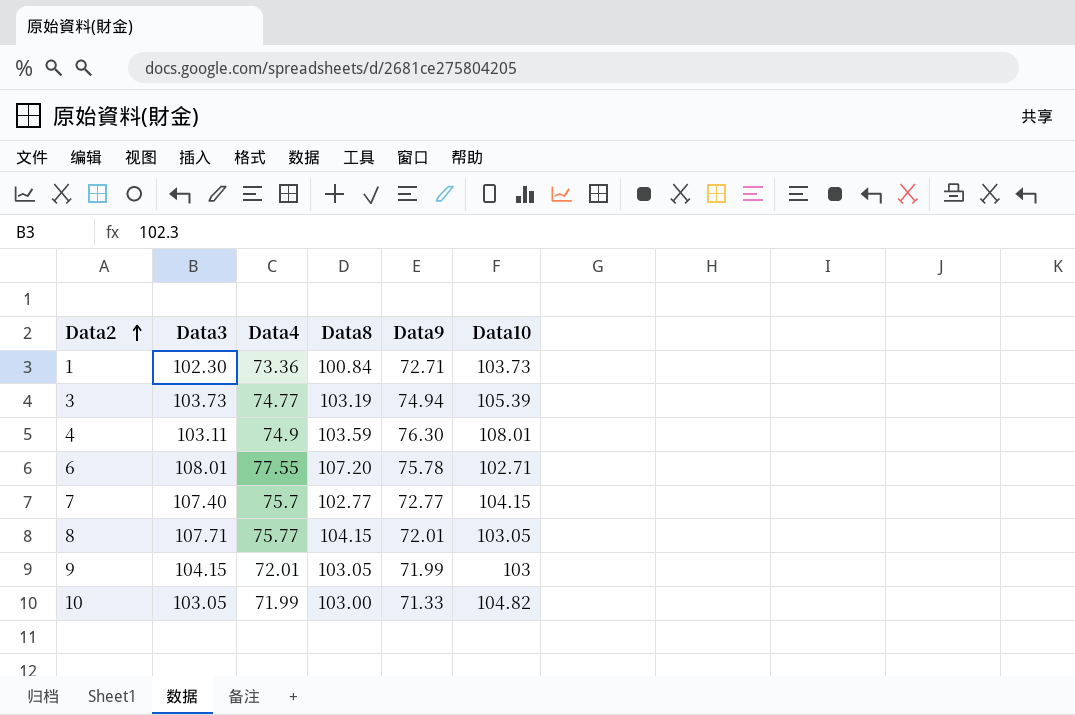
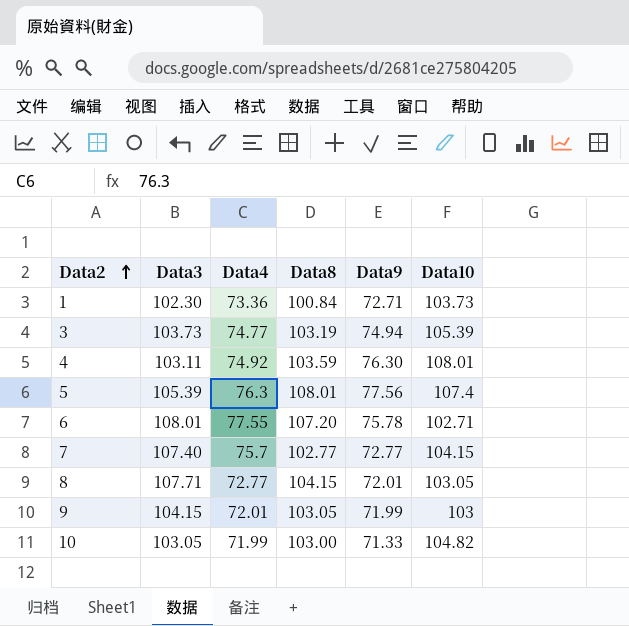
4 | Data4: 74.9 -> 74.92
row 5: none -> 105.39 | 76.3 | 108.01 | 77.56 | 107.4
8 | Data4: 75.77 -> 72.77

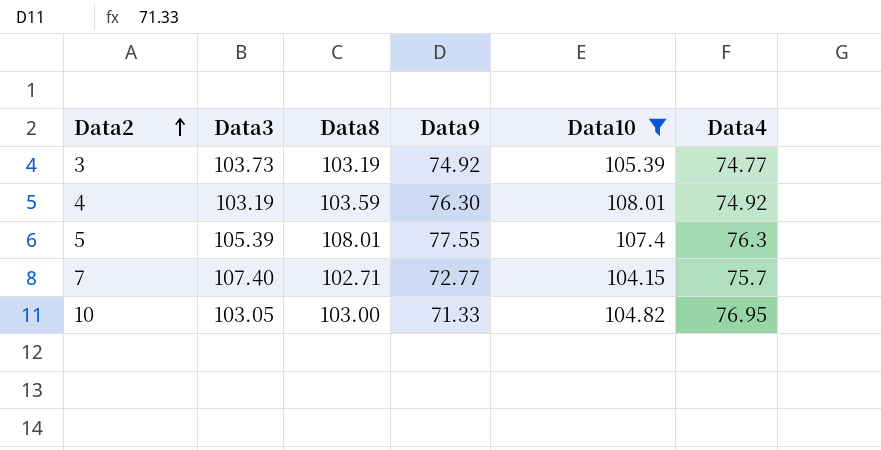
filter: none -> Data10 >= 104.15
column Data4 | position: 3 -> 6
3 | Data9: 74.94 -> 74.92
4 | Data3: 103.11 -> 103.19
5 | Data9: 77.56 -> 77.55
7 | Data8: 102.77 -> 102.71
10 | Data4: 71.99 -> 76.95

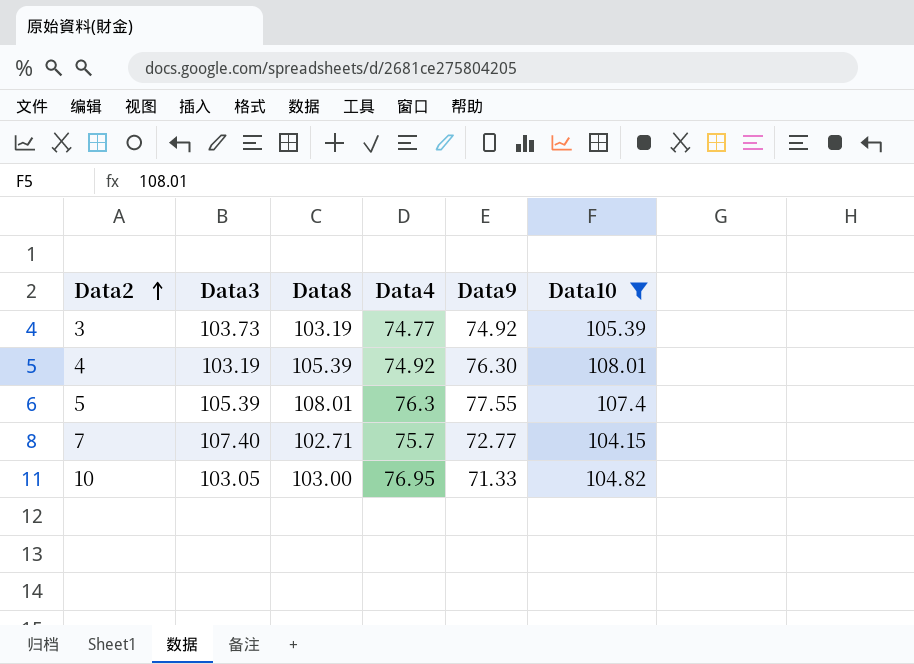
column Data4 | position: 6 -> 4
4 | Data8: 103.59 -> 105.39

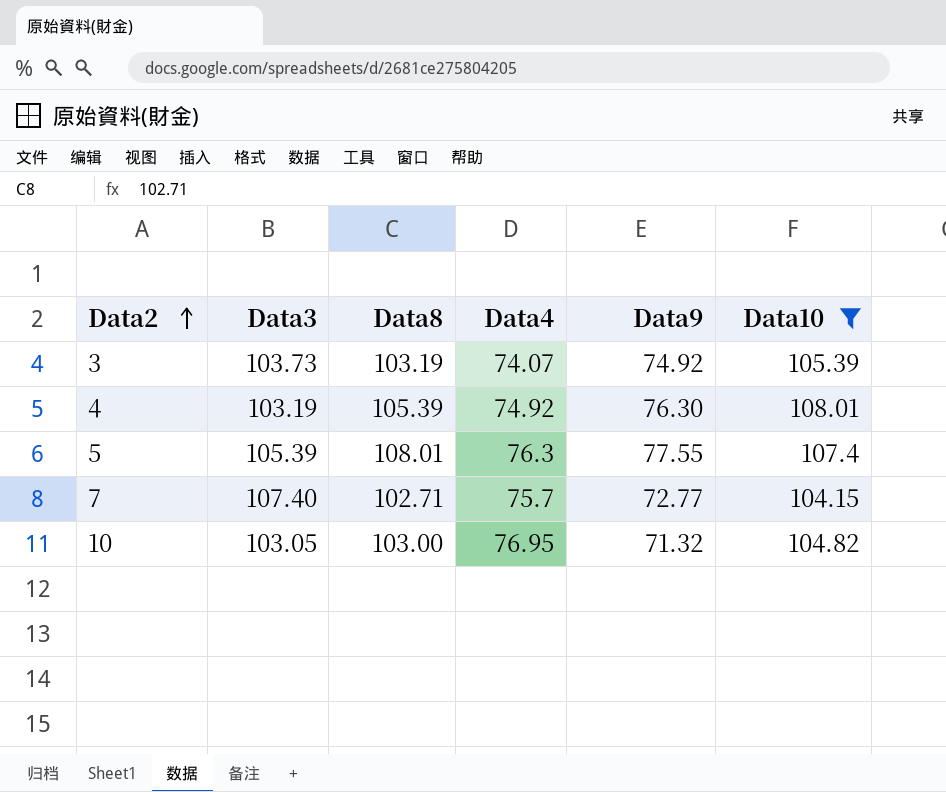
3 | Data4: 74.77 -> 74.07
10 | Data9: 71.33 -> 71.32

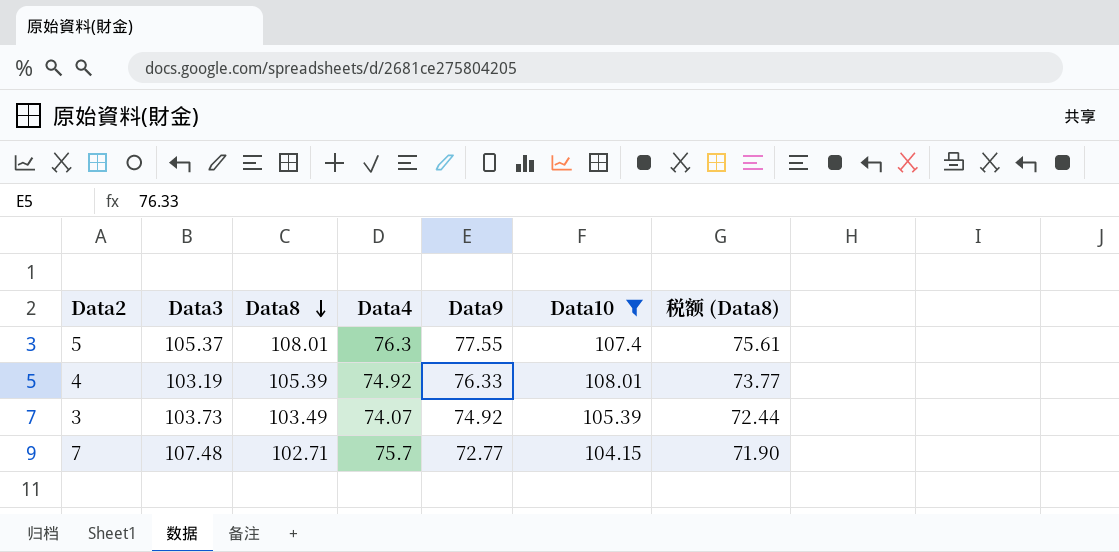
row order: Data2 ascending -> Data8 descending
column 税额 (Data8) | formula: none -> [Data8] * 0.7
row 10: 103.05 | 103.00 | 76.95 | 71.32 | 104.82 -> none
5 | Data3: 105.39 -> 105.37
4 | Data9: 76.30 -> 76.33
3 | Data8: 103.19 -> 103.49
7 | Data3: 107.40 -> 107.48

